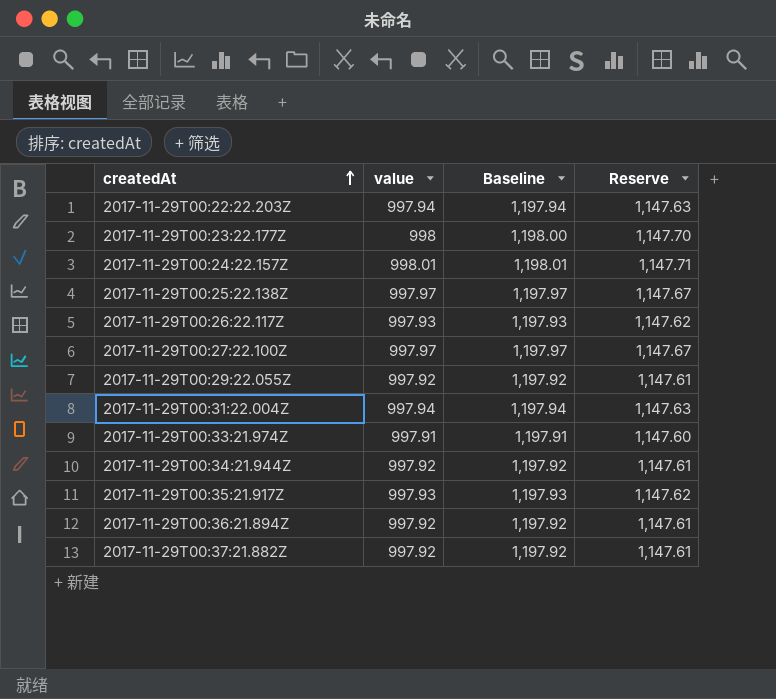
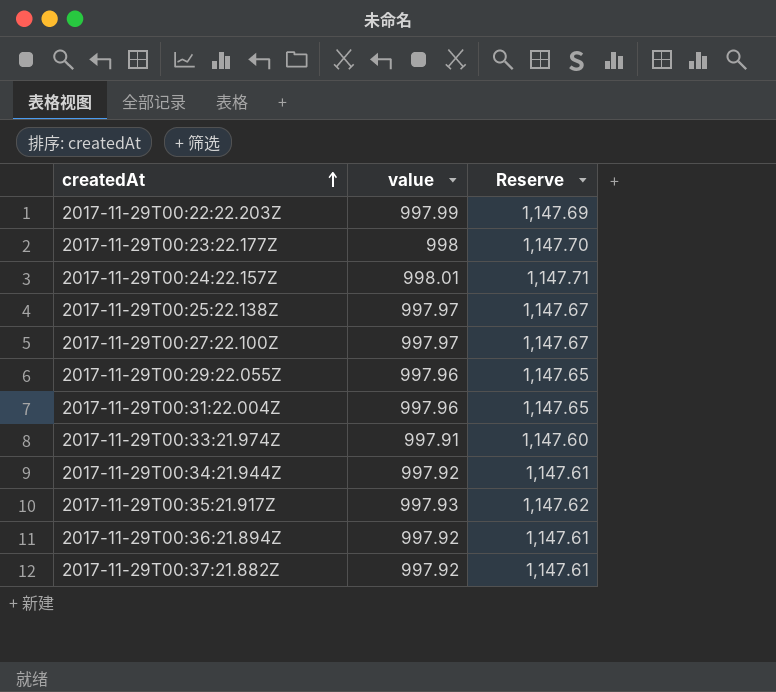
column Baseline | formula: [value] + 200 -> none
row 2017-11-29T00:26:22.117Z: 997.93 | 1,197.93 | 1,147.62 -> none
2017-11-29T00:22:22.203Z | value: 997.94 -> 997.99
2017-11-29T00:22:22.203Z | Reserve: 1,147.63 -> 1,147.69
2017-11-29T00:29:22.055Z | value: 997.92 -> 997.96
2017-11-29T00:29:22.055Z | Reserve: 1,147.61 -> 1,147.65
2017-11-29T00:31:22.004Z | value: 997.94 -> 997.96
2017-11-29T00:31:22.004Z | Reserve: 1,147.63 -> 1,147.65

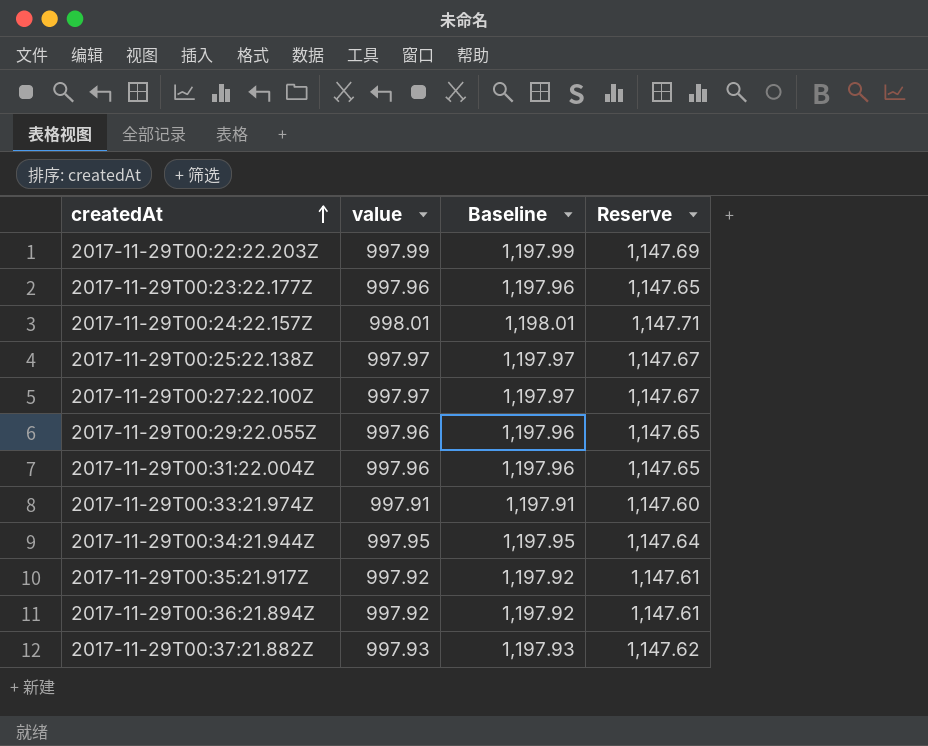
column Baseline | formula: none -> [value] + 200
2017-11-29T00:23:22.177Z | value: 998 -> 997.96
2017-11-29T00:23:22.177Z | Reserve: 1,147.70 -> 1,147.65
2017-11-29T00:34:21.944Z | value: 997.92 -> 997.95
2017-11-29T00:34:21.944Z | Reserve: 1,147.61 -> 1,147.64
2017-11-29T00:35:21.917Z | value: 997.93 -> 997.92
2017-11-29T00:35:21.917Z | Reserve: 1,147.62 -> 1,147.61
2017-11-29T00:37:21.882Z | value: 997.92 -> 997.93
2017-11-29T00:37:21.882Z | Reserve: 1,147.61 -> 1,147.62

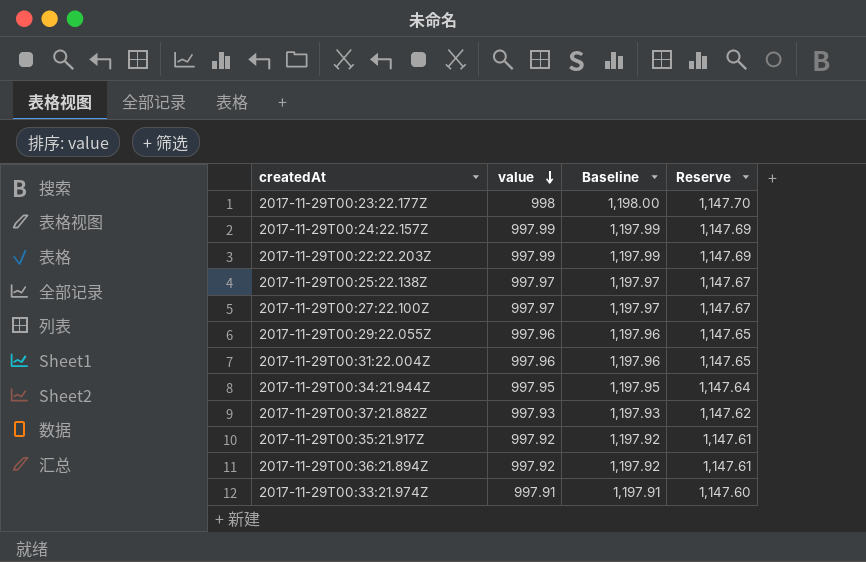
row order: createdAt ascending -> value descending
2017-11-29T00:23:22.177Z | value: 997.96 -> 998
2017-11-29T00:23:22.177Z | Baseline: 1,197.96 -> 1,198.00
2017-11-29T00:23:22.177Z | Reserve: 1,147.65 -> 1,147.70
2017-11-29T00:24:22.157Z | value: 998.01 -> 997.99
2017-11-29T00:24:22.157Z | Baseline: 1,198.01 -> 1,197.99
2017-11-29T00:24:22.157Z | Reserve: 1,147.71 -> 1,147.69

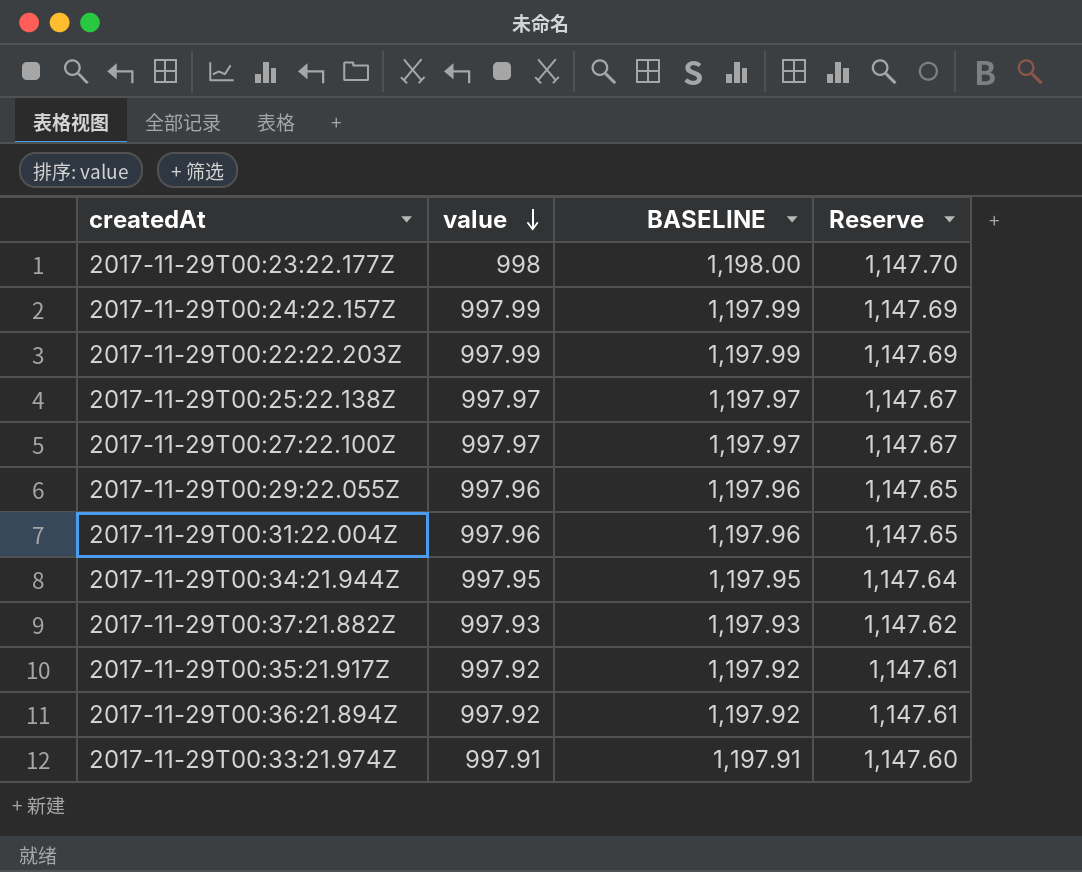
column name: Baseline -> BASELINE

